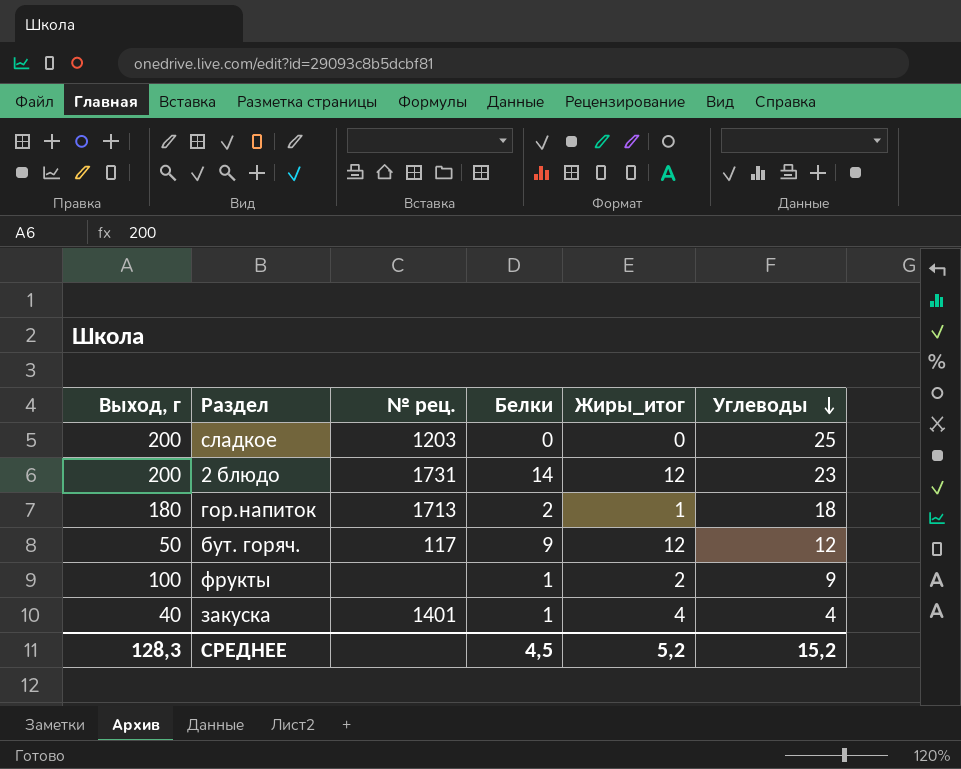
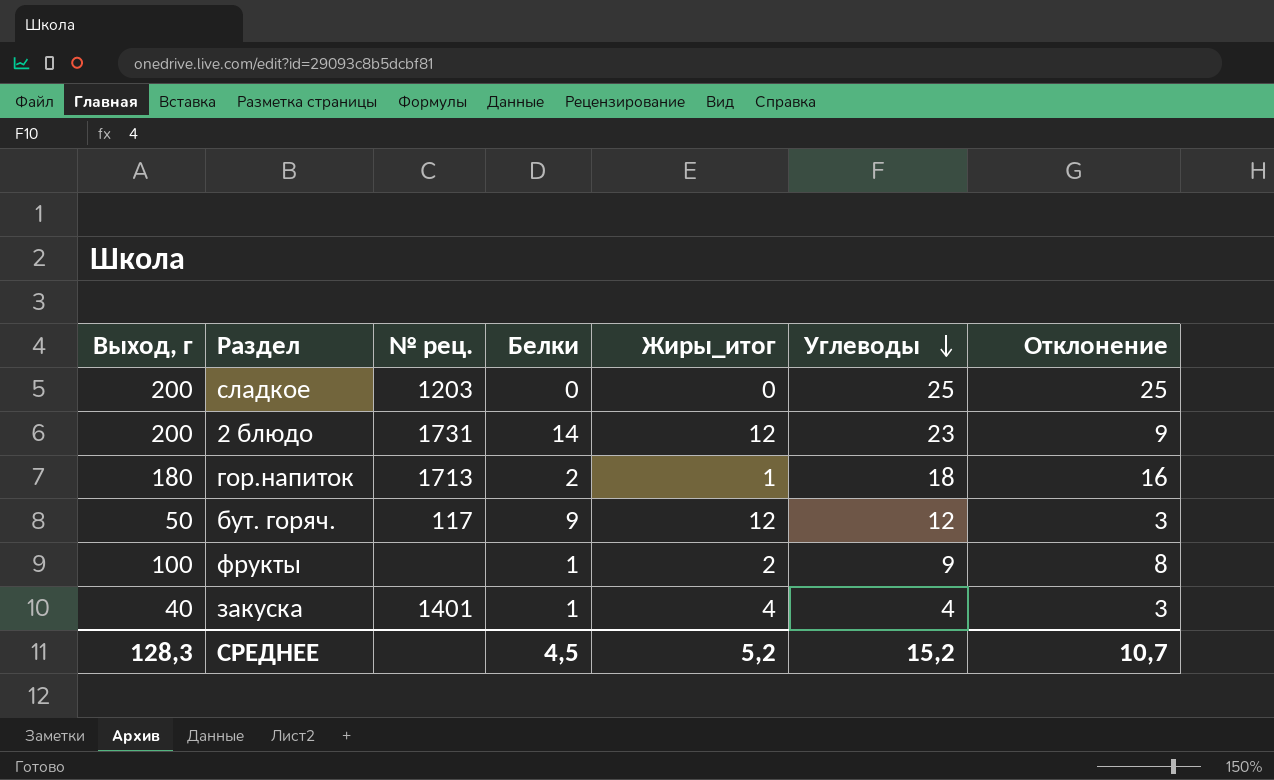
column Отклонение | formula: none -> [Углеводы] - [Белки]

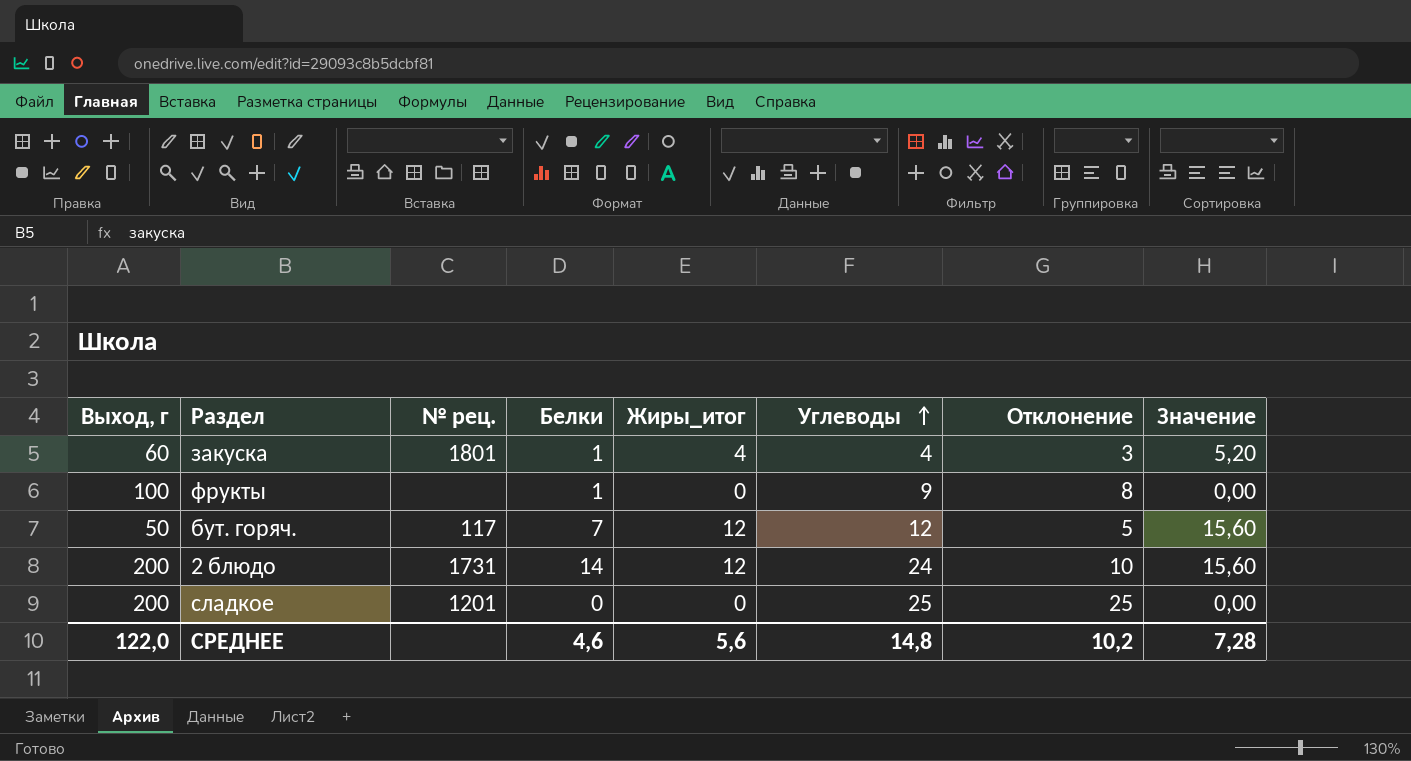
row order: Углеводы descending -> Углеводы ascending
column Значение | formula: none -> [Жиры_итог] * 1,3
row гор.напиток: 180 | 1713 | 2 | 1 | 18 | 16 -> none
закуска | Выход, г: 40 -> 60
закуска | № рец.: 1401 -> 1801
фрукты | Жиры_итог: 2 -> 0
бут. горяч. | Белки: 9 -> 7
бут. горяч. | Отклонение: 3 -> 5
2 блюдо | Углеводы: 23 -> 24
2 блюдо | Отклонение: 9 -> 10
сладкое | № рец.: 1203 -> 1201
СРЕДНЕЕ | Выход, г: 128,3 -> 122,0
СРЕДНЕЕ | Белки: 4,5 -> 4,6
СРЕДНЕЕ | Жиры_итог: 5,2 -> 5,6
СРЕДНЕЕ | Углеводы: 15,2 -> 14,8
СРЕДНЕЕ | Отклонение: 10,7 -> 10,2

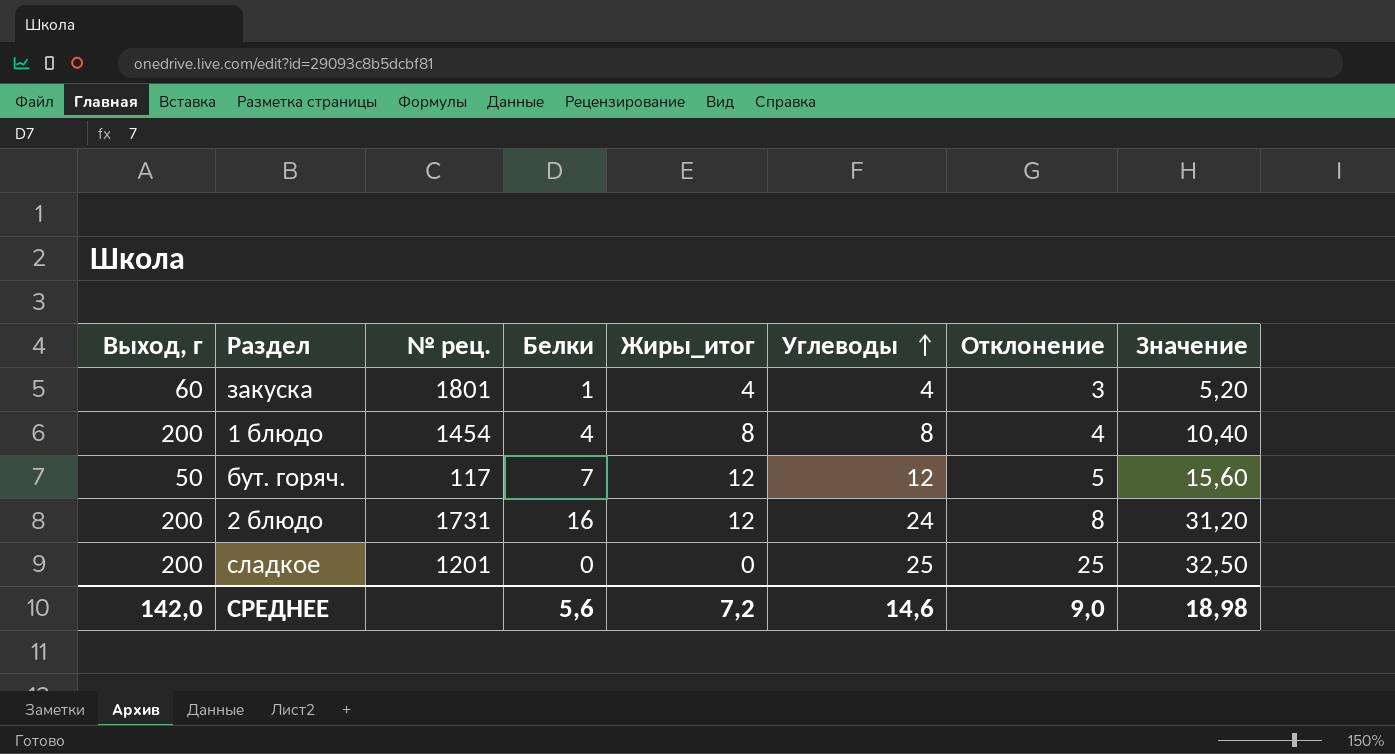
column Значение | formula: [Жиры_итог] * 1,3 -> [Углеводы] * 1,3
row фрукты: 100 | none | 1 | 0 | 9 | 8 | 0,00 -> none
row 1 блюдо: none -> 200 | 1454 | 4 | 8 | 8 | 4 | 10,40
2 блюдо | Белки: 14 -> 16
2 блюдо | Отклонение: 10 -> 8
СРЕДНЕЕ | Выход, г: 122,0 -> 142,0
СРЕДНЕЕ | Белки: 4,6 -> 5,6
СРЕДНЕЕ | Жиры_итог: 5,6 -> 7,2
СРЕДНЕЕ | Углеводы: 14,8 -> 14,6
СРЕДНЕЕ | Отклонение: 10,2 -> 9,0
СРЕДНЕЕ | Значение: 7,28 -> 18,98

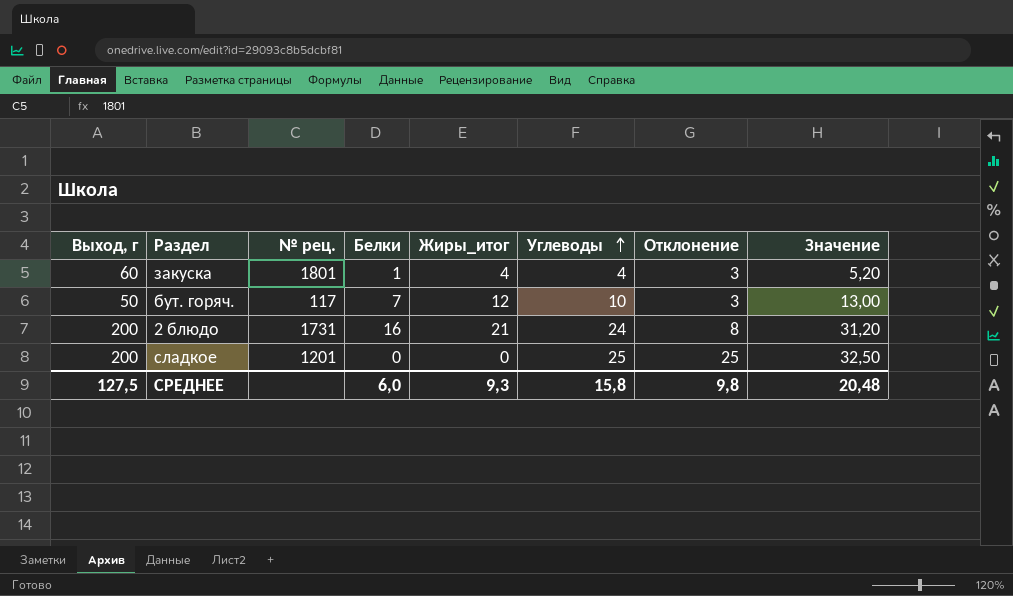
row 1 блюдо: 200 | 1454 | 4 | 8 | 8 | 4 | 10,40 -> none
бут. горяч. | Углеводы: 12 -> 10
бут. горяч. | Отклонение: 5 -> 3
бут. горяч. | Значение: 15,60 -> 13,00
2 блюдо | Жиры_итог: 12 -> 21
СРЕДНЕЕ | Выход, г: 142,0 -> 127,5
СРЕДНЕЕ | Белки: 5,6 -> 6,0
СРЕДНЕЕ | Жиры_итог: 7,2 -> 9,3
СРЕДНЕЕ | Углеводы: 14,6 -> 15,8
СРЕДНЕЕ | Отклонение: 9,0 -> 9,8
СРЕДНЕЕ | Значение: 18,98 -> 20,48

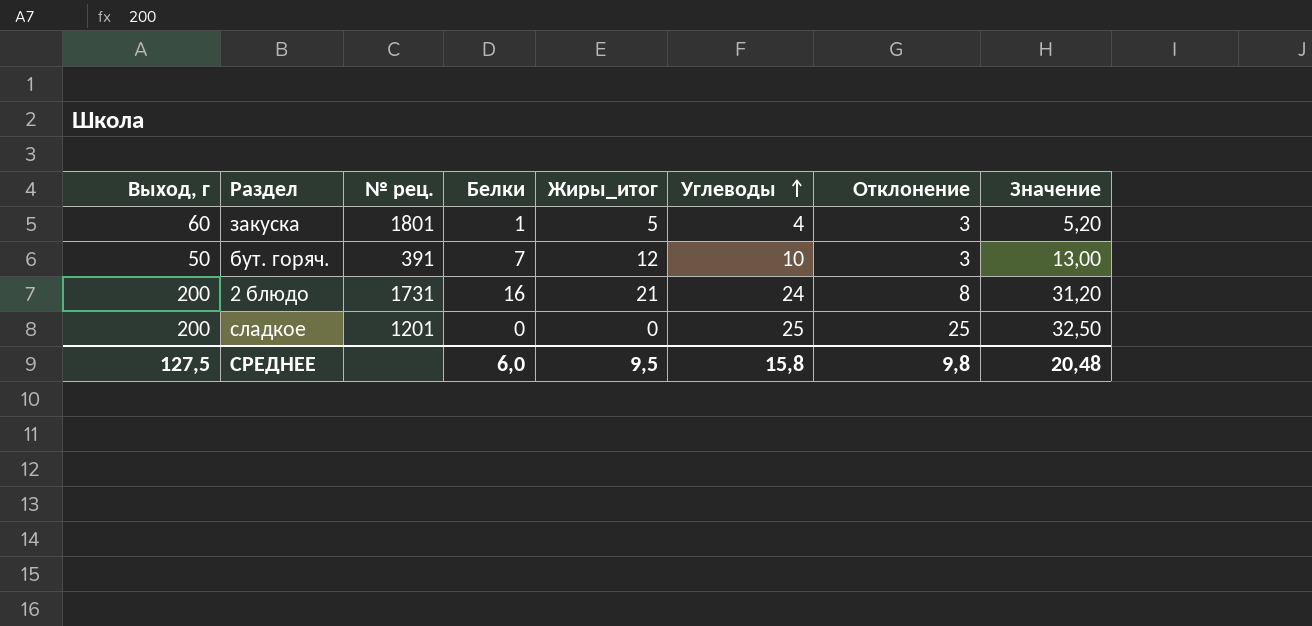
закуска | Жиры_итог: 4 -> 5
бут. горяч. | № рец.: 117 -> 391
СРЕДНЕЕ | Жиры_итог: 9,3 -> 9,5

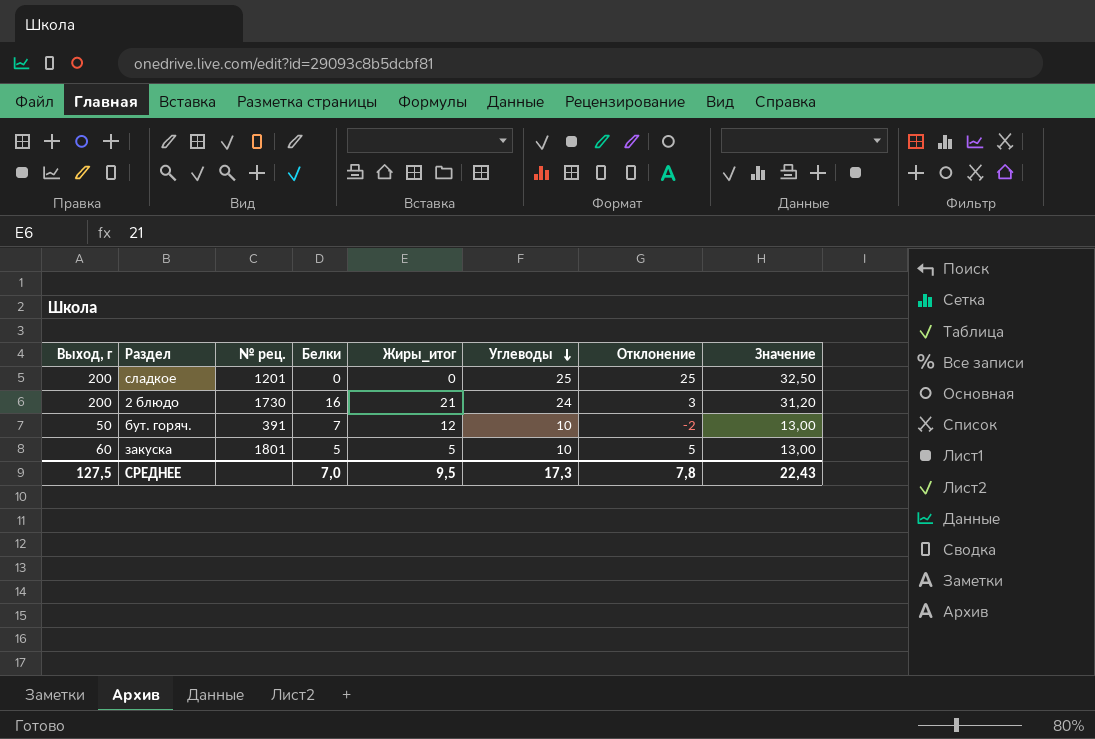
row order: Углеводы ascending -> Углеводы descending
column Отклонение | formula: [Углеводы] - [Белки] -> [Углеводы] - [Жиры_итог]
2 блюдо | № рец.: 1731 -> 1730
закуска | Белки: 1 -> 5
закуска | Углеводы: 4 -> 10
закуска | Значение: 5,20 -> 13,00
СРЕДНЕЕ | Белки: 6,0 -> 7,0
СРЕДНЕЕ | Углеводы: 15,8 -> 17,3
СРЕДНЕЕ | Отклонение: 9,8 -> 7,8
СРЕДНЕЕ | Значение: 20,48 -> 22,43

